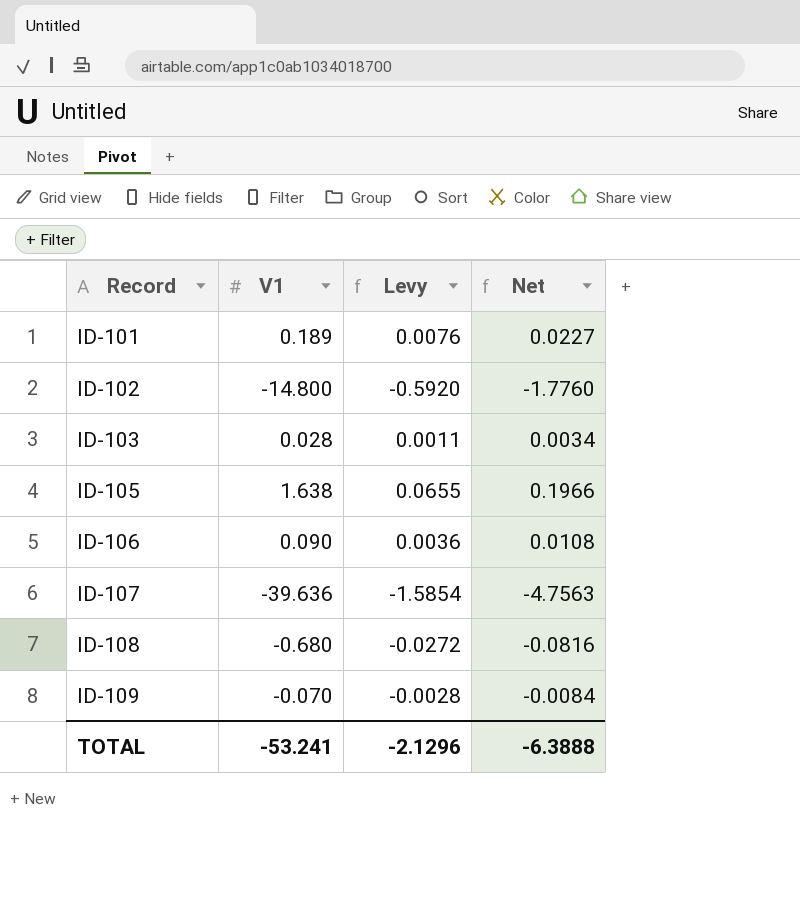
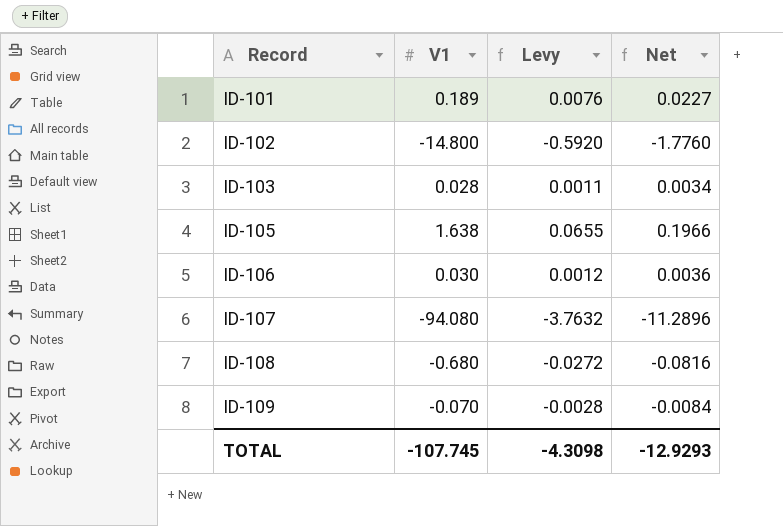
ID-106 | V1: 0.090 -> 0.030
ID-106 | Levy: 0.0036 -> 0.0012
ID-106 | Net: 0.0108 -> 0.0036
ID-107 | V1: -39.636 -> -94.080
ID-107 | Levy: -1.5854 -> -3.7632
ID-107 | Net: -4.7563 -> -11.2896
TOTAL | V1: -53.241 -> -107.745
TOTAL | Levy: -2.1296 -> -4.3098
TOTAL | Net: -6.3888 -> -12.9293

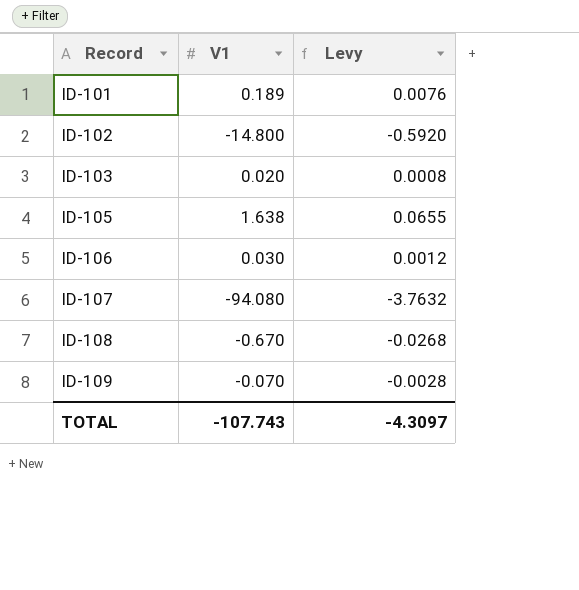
column Net | formula: [V1] * 0.12 -> none
ID-103 | V1: 0.028 -> 0.020
ID-103 | Levy: 0.0011 -> 0.0008
ID-108 | V1: -0.680 -> -0.670
ID-108 | Levy: -0.0272 -> -0.0268
TOTAL | V1: -107.745 -> -107.743
TOTAL | Levy: -4.3098 -> -4.3097

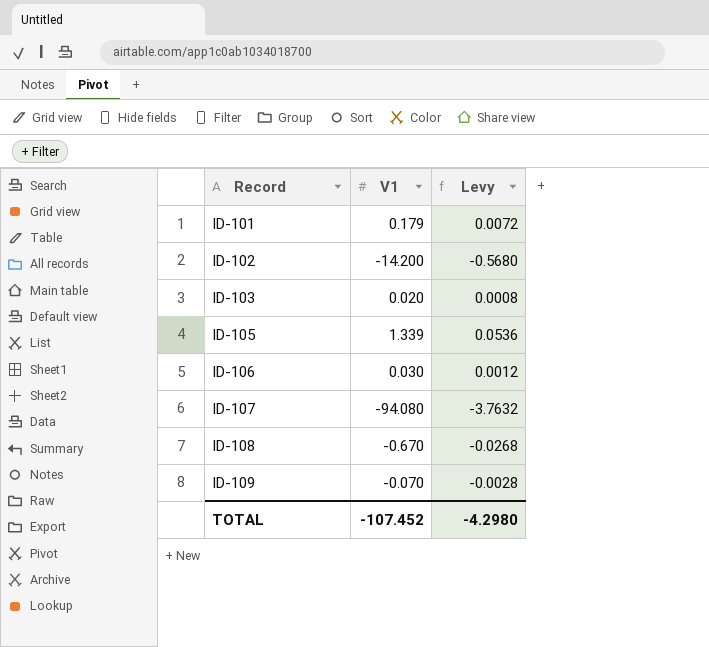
ID-101 | V1: 0.189 -> 0.179
ID-101 | Levy: 0.0076 -> 0.0072
ID-102 | V1: -14.800 -> -14.200
ID-102 | Levy: -0.5920 -> -0.5680
ID-105 | V1: 1.638 -> 1.339
ID-105 | Levy: 0.0655 -> 0.0536
TOTAL | V1: -107.743 -> -107.452
TOTAL | Levy: -4.3097 -> -4.2980

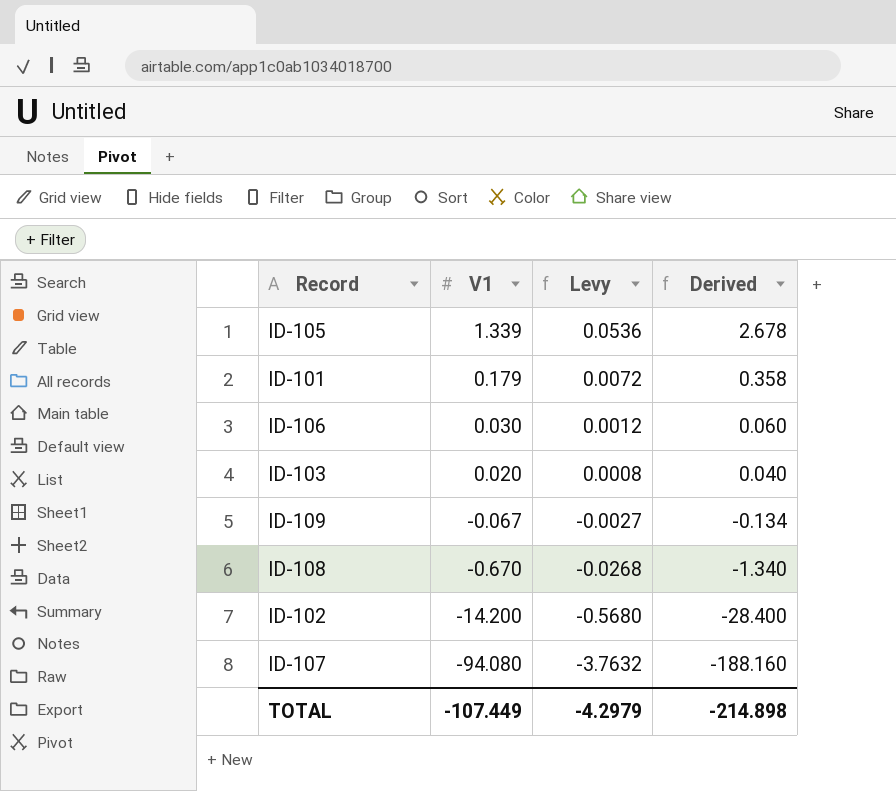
row order: Record ascending -> V1 descending
column Derived | formula: none -> [V1] * 2
ID-109 | V1: -0.070 -> -0.067
ID-109 | Levy: -0.0028 -> -0.0027
TOTAL | V1: -107.452 -> -107.449
TOTAL | Levy: -4.2980 -> -4.2979

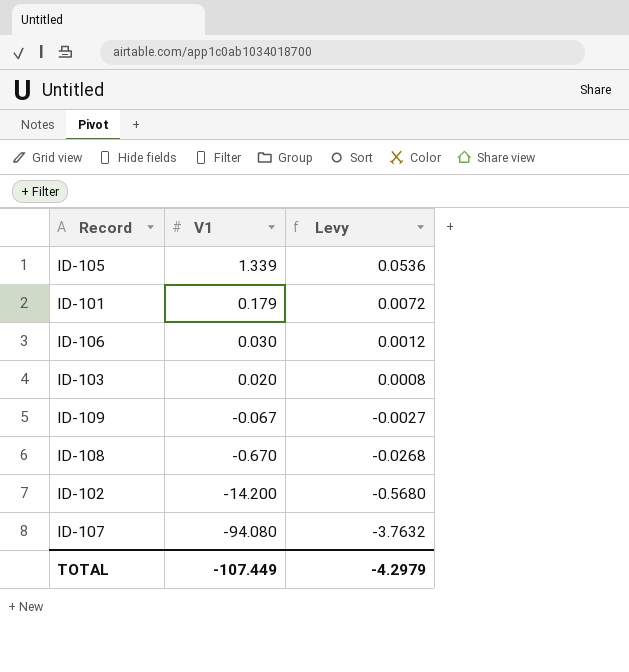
column Derived | formula: [V1] * 2 -> none

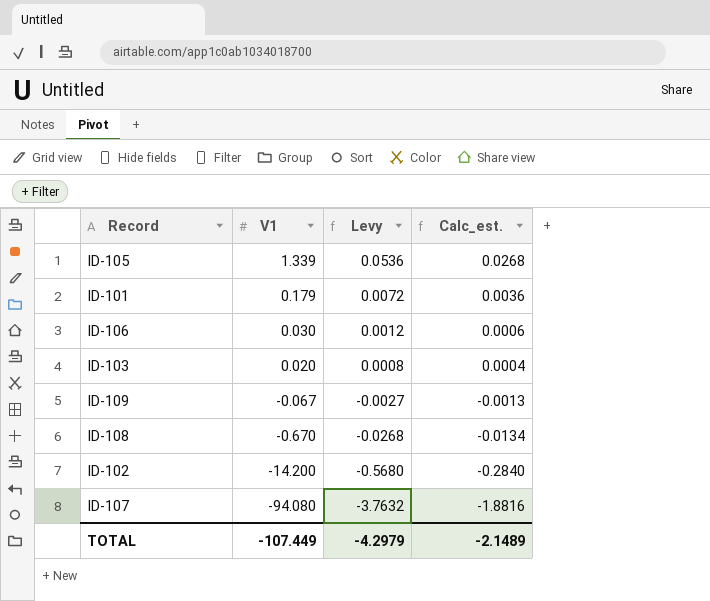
column Calc_est. | formula: none -> [V1] * 0.02

